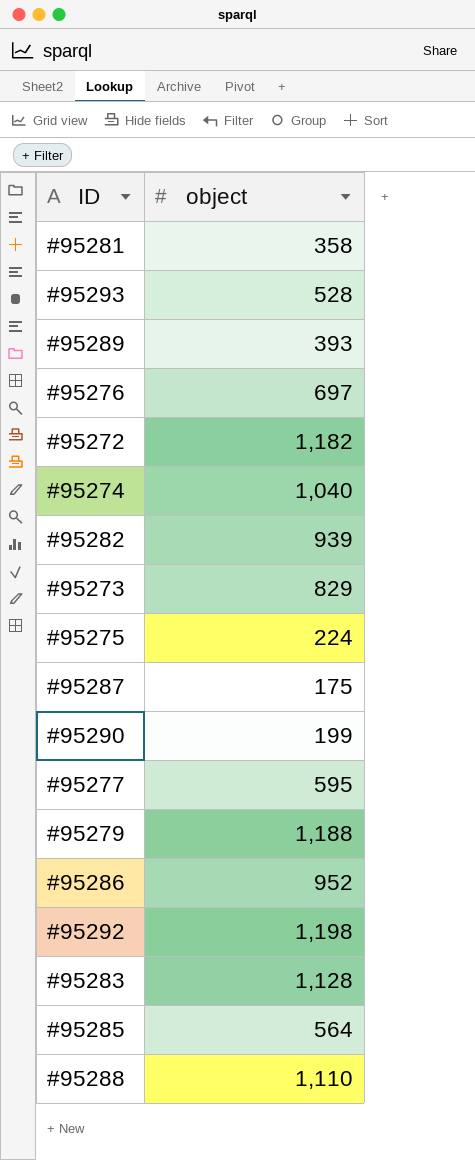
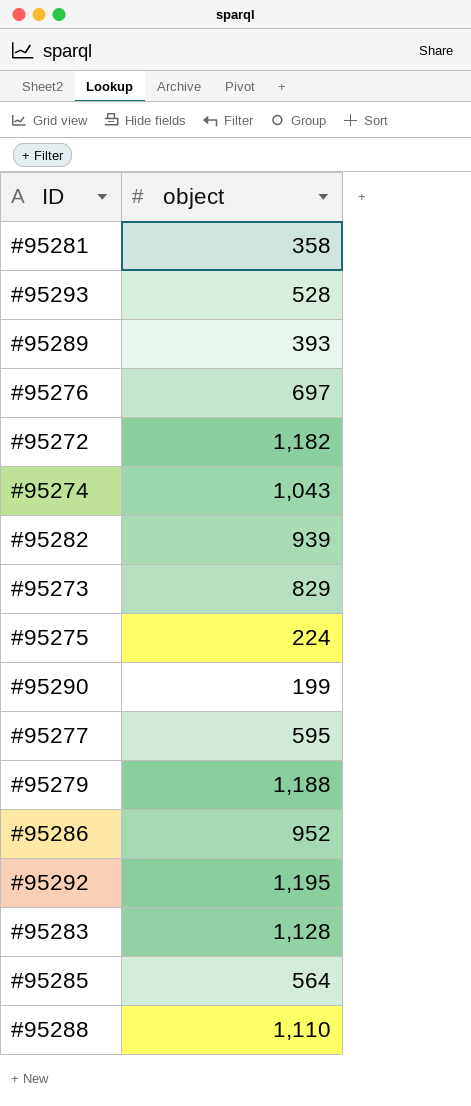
row #95287: 175 -> none
#95274 | object: 1,040 -> 1,043
#95292 | object: 1,198 -> 1,195

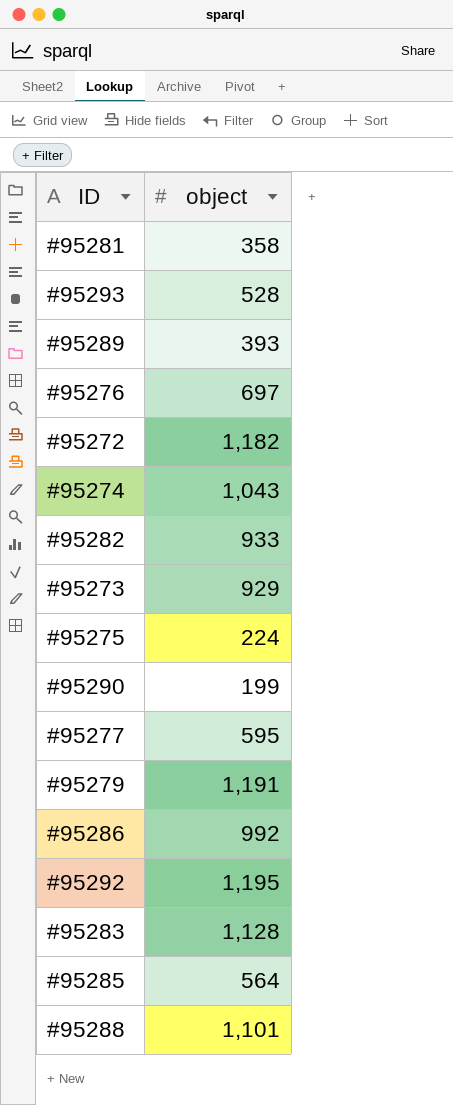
#95282 | object: 939 -> 933
#95273 | object: 829 -> 929
#95279 | object: 1,188 -> 1,191
#95286 | object: 952 -> 992
#95288 | object: 1,110 -> 1,101

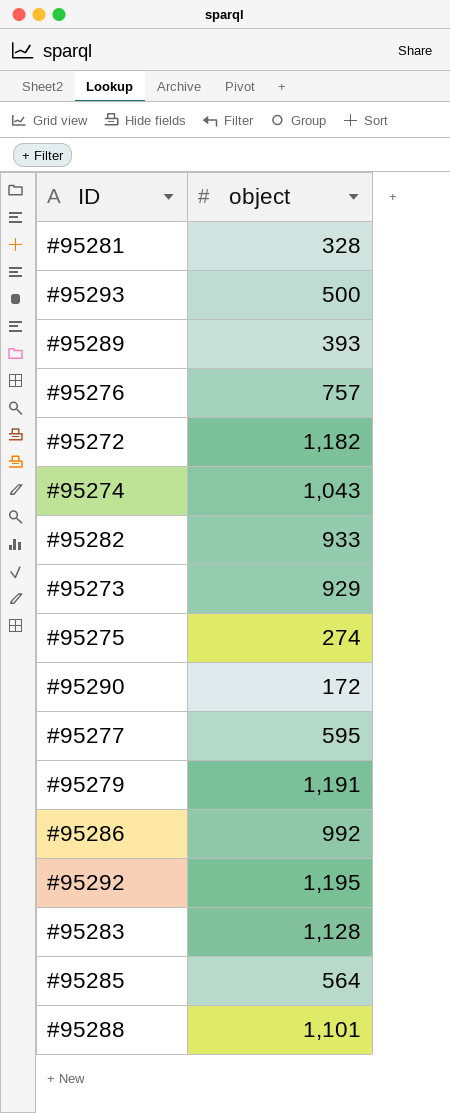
#95281 | object: 358 -> 328
#95293 | object: 528 -> 500
#95276 | object: 697 -> 757
#95275 | object: 224 -> 274
#95290 | object: 199 -> 172

